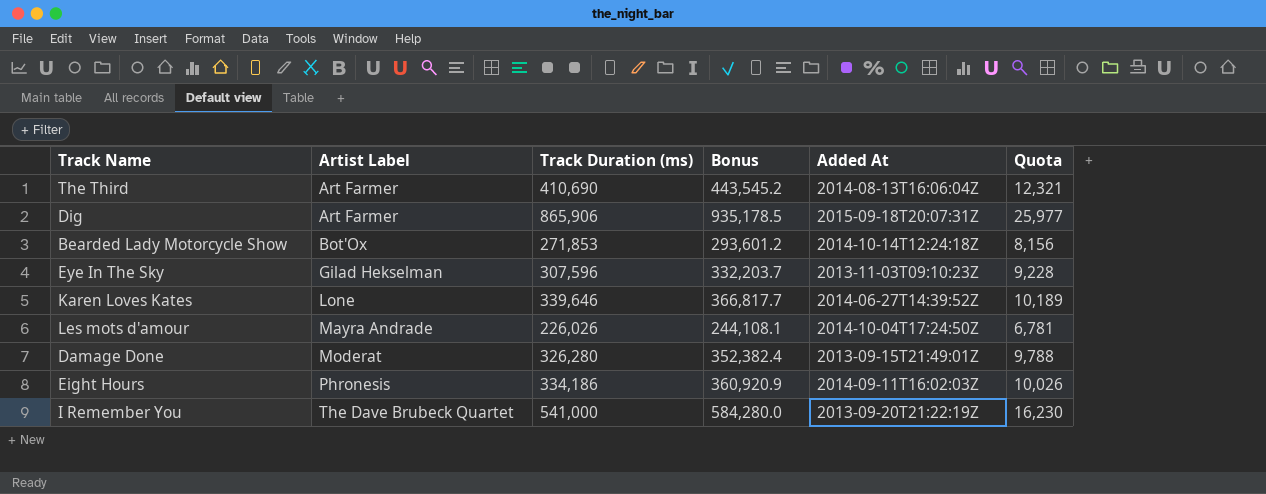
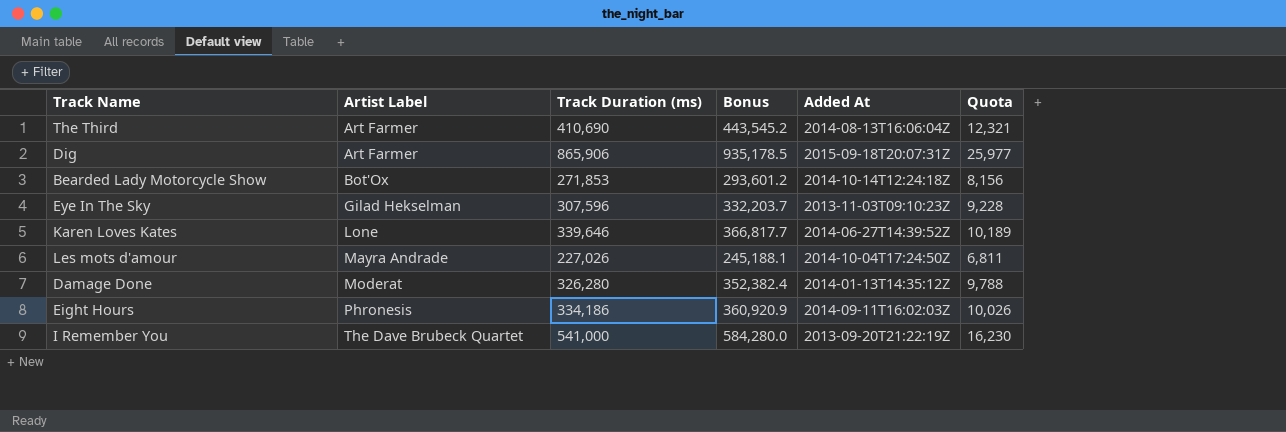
Les mots d'amour | Track Duration (ms): 226,026 -> 227,026
Les mots d'amour | Bonus: 244,108.1 -> 245,188.1
Les mots d'amour | Quota: 6,781 -> 6,811
Damage Done | Added At: 2013-09-15T21:49:01Z -> 2014-01-13T14:35:12Z

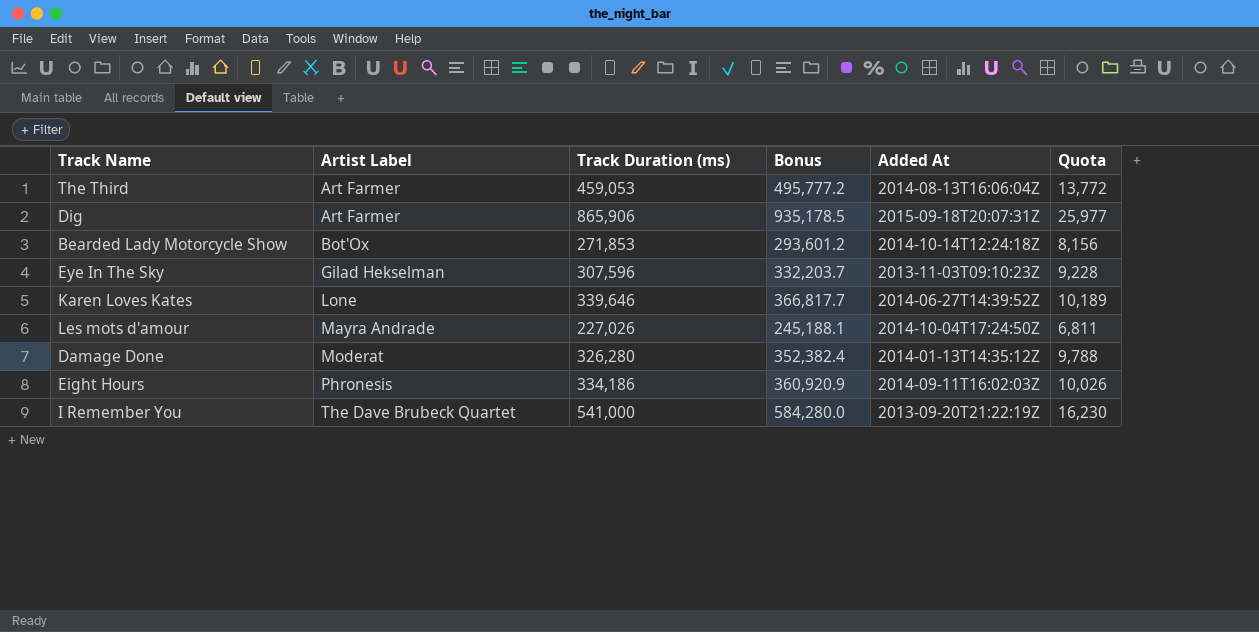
The Third | Track Duration (ms): 410,690 -> 459,053
The Third | Bonus: 443,545.2 -> 495,777.2
The Third | Quota: 12,321 -> 13,772

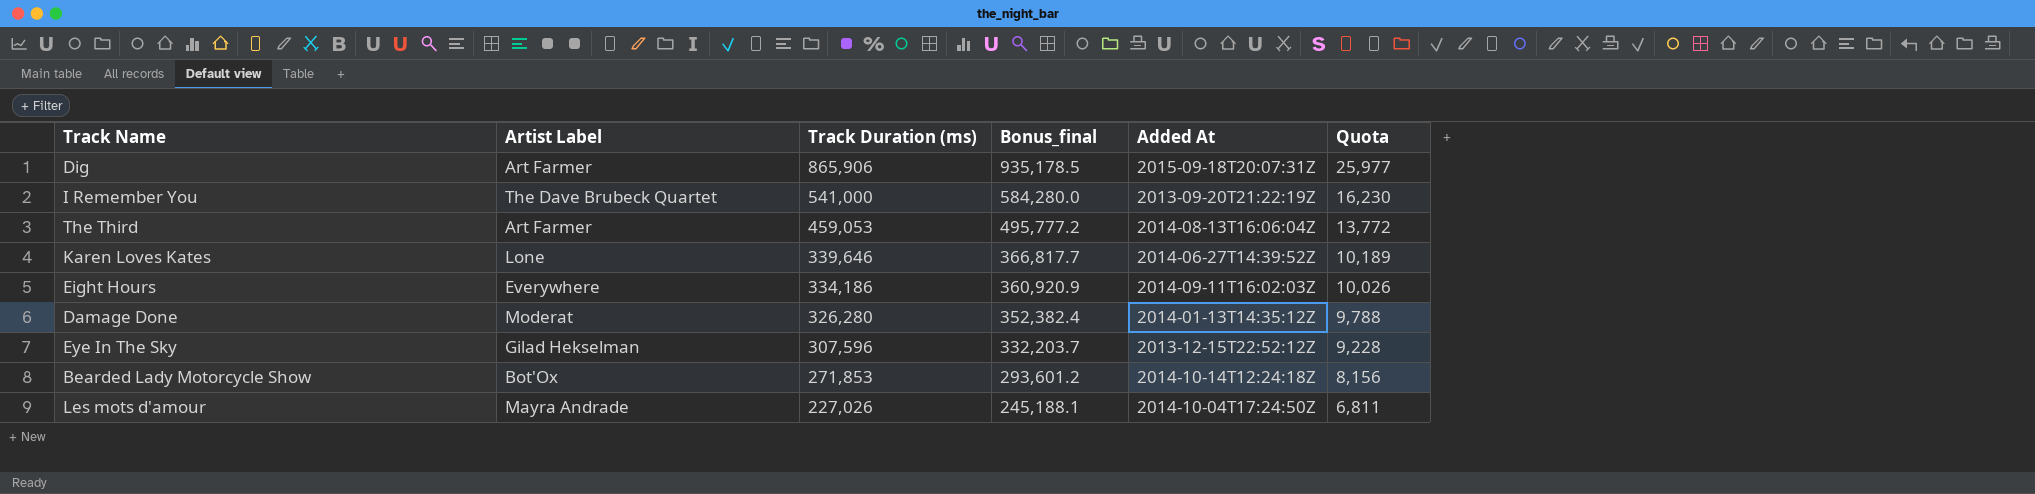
row order: Artist Label ascending -> Track Duration (ms) descending
column name: Bonus -> Bonus_final
Eight Hours | Artist Label: Phronesis -> Everywhere
Eye In The Sky | Added At: 2013-11-03T09:10:23Z -> 2013-12-15T22:52:12Z

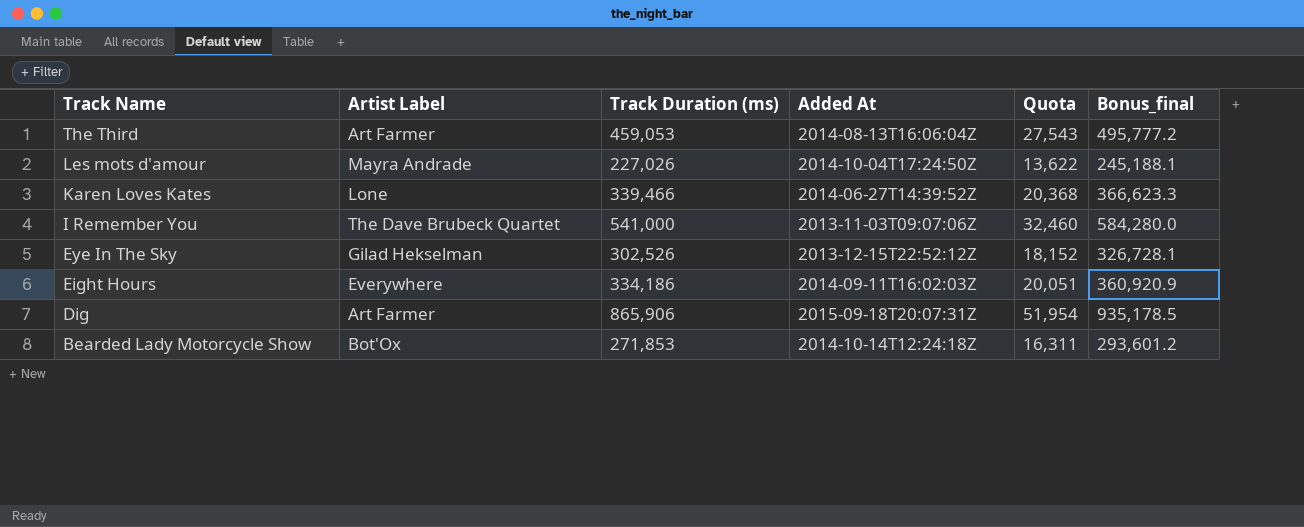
row order: Track Duration (ms) descending -> Track Name descending
column Quota | formula: [Track Duration (ms)] * 0.03 -> [Track Duration (ms)] * 0.06
column Bonus_final | position: 4 -> 6
row Damage Done: Moderat | 326,280 | 352,382.4 | 2014-01-13T14:35:12Z | 9,788 -> none
Karen Loves Kates | Track Duration (ms): 339,646 -> 339,466
Karen Loves Kates | Bonus_final: 366,817.7 -> 366,623.3
I Remember You | Added At: 2013-09-20T21:22:19Z -> 2013-11-03T09:07:06Z
Eye In The Sky | Track Duration (ms): 307,596 -> 302,526
Eye In The Sky | Bonus_final: 332,203.7 -> 326,728.1

